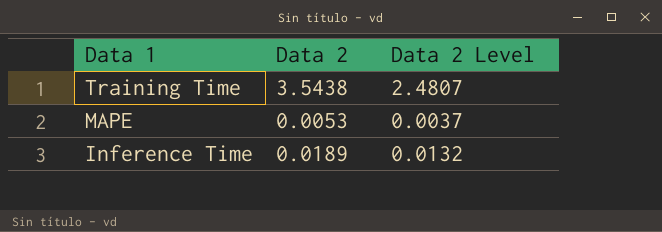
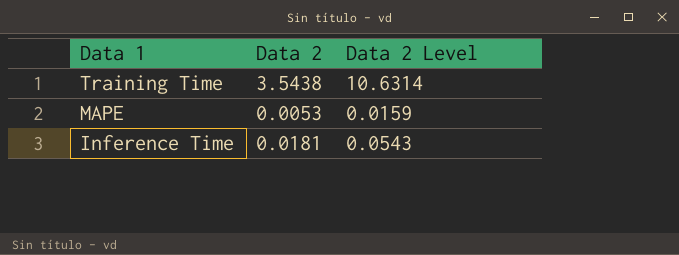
column Data 2 Level | formula: [Data 2] * 0.7 -> [Data 2] * 3
Inference Time | Data 2: 0.0189 -> 0.0181

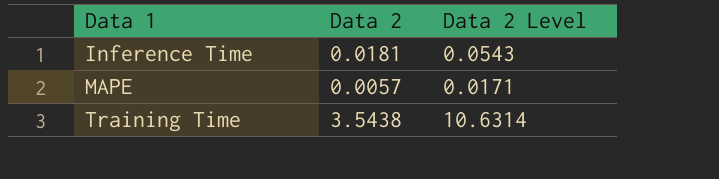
row order: Data 1 descending -> Data 1 ascending
MAPE | Data 2: 0.0053 -> 0.0057
MAPE | Data 2 Level: 0.0159 -> 0.0171

